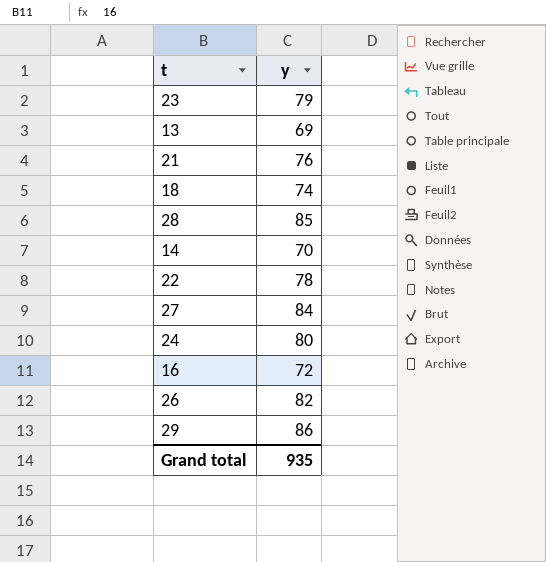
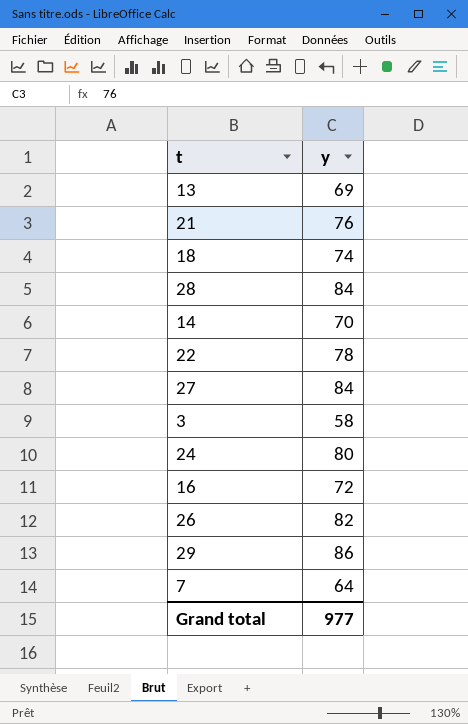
row 23: 79 -> none
28 | y: 85 -> 84
row 3: none -> 58
row 7: none -> 64
Grand total | y: 935 -> 977

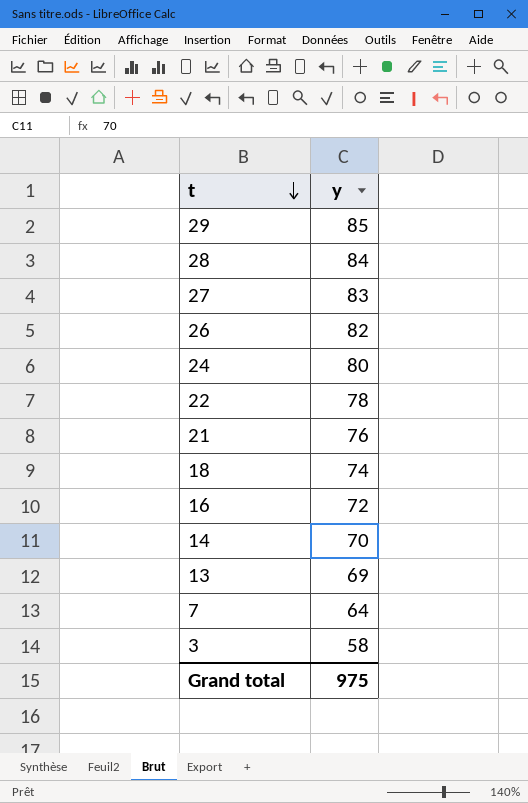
row order: none -> t descending
29 | y: 86 -> 85
27 | y: 84 -> 83
Grand total | y: 977 -> 975

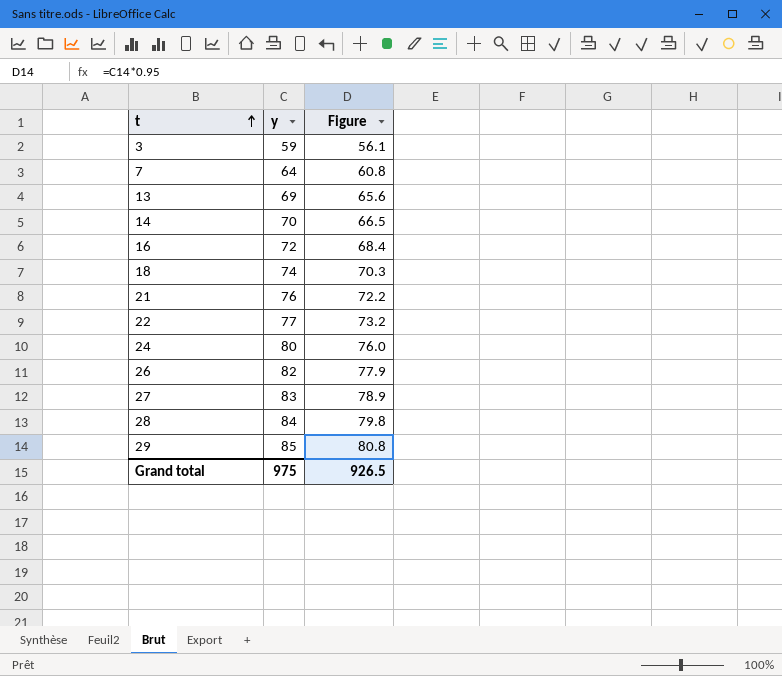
row order: t descending -> t ascending
column Figure | formula: none -> [y] * 0.95
3 | y: 58 -> 59
22 | y: 78 -> 77

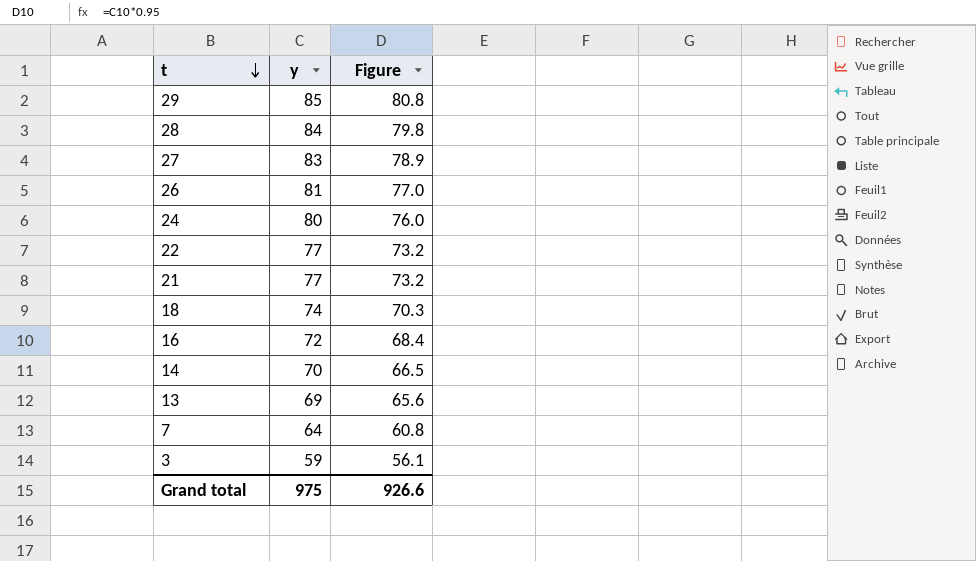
row order: t ascending -> t descending
26 | y: 82 -> 81
26 | Figure: 77.9 -> 77.0
21 | y: 76 -> 77
21 | Figure: 72.2 -> 73.2
Grand total | Figure: 926.5 -> 926.6

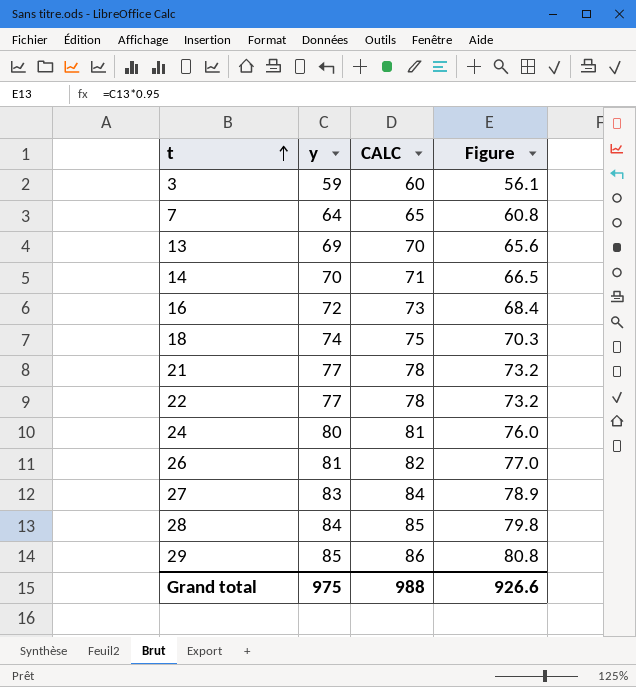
row order: t descending -> t ascending
column CALC | formula: none -> [y] + 1

